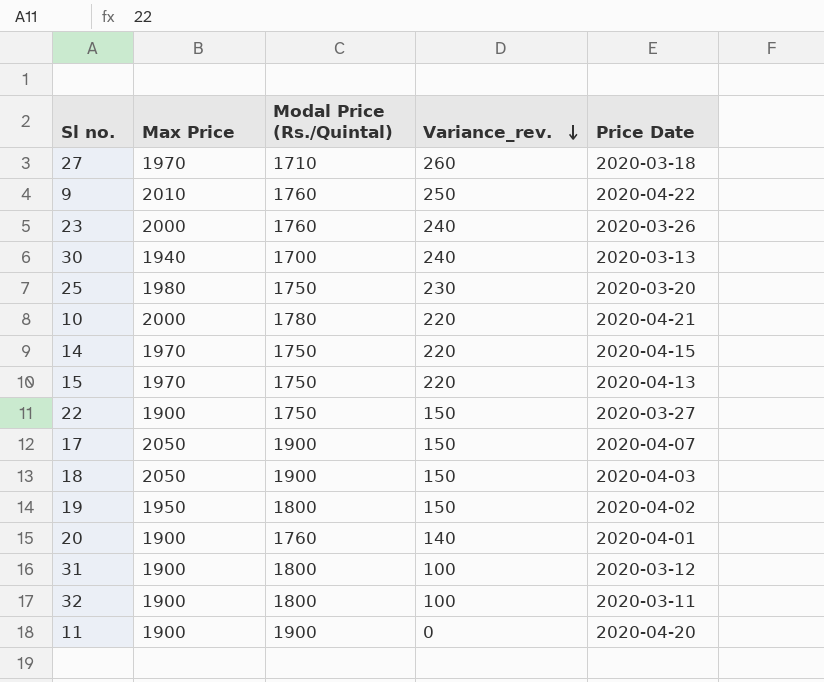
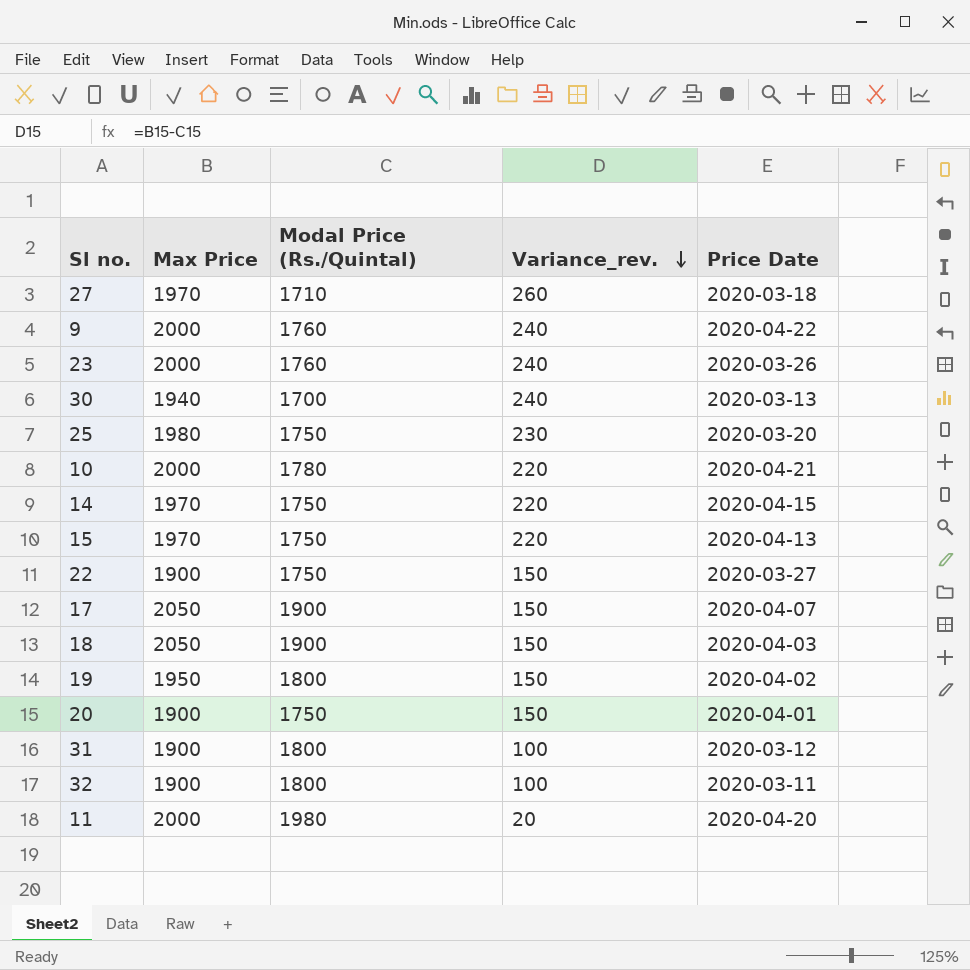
9 | Max Price: 2010 -> 2000
9 | Variance_rev.: 250 -> 240
20 | Modal Price (Rs./Quintal): 1760 -> 1750
20 | Variance_rev.: 140 -> 150
11 | Max Price: 1900 -> 2000
11 | Modal Price (Rs./Quintal): 1900 -> 1980
11 | Variance_rev.: 0 -> 20

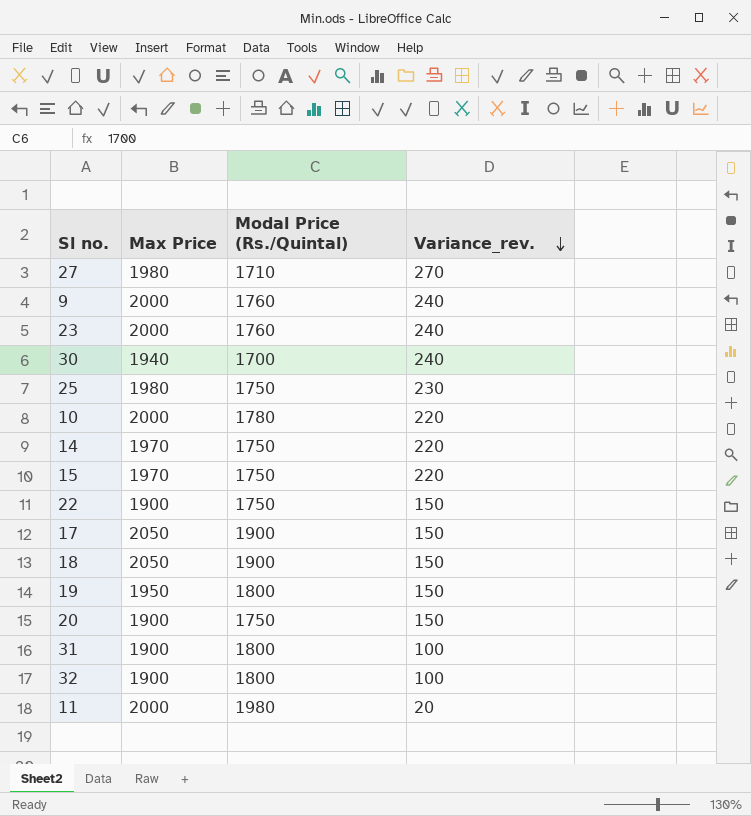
column Price Date | position: 5 -> none
27 | Max Price: 1970 -> 1980
27 | Variance_rev.: 260 -> 270

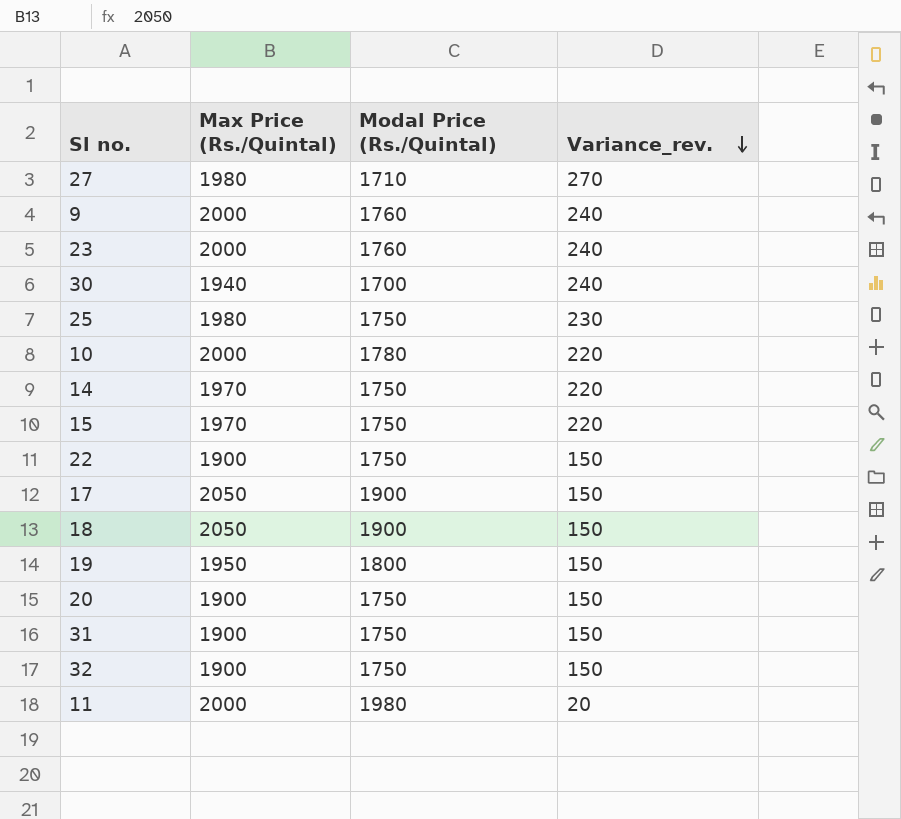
column name: Max Price -> Max Price (Rs./Quintal)
31 | Modal Price (Rs./Quintal): 1800 -> 1750
31 | Variance_rev.: 100 -> 150
32 | Modal Price (Rs./Quintal): 1800 -> 1750
32 | Variance_rev.: 100 -> 150

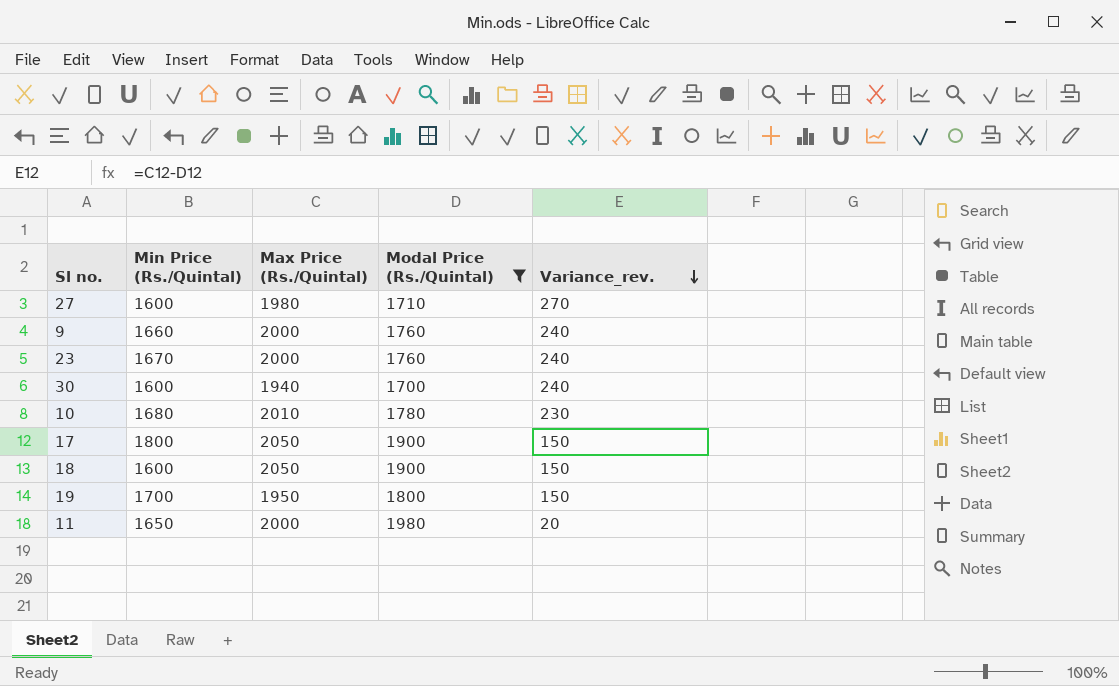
filter: none -> Modal Price (Rs./Quintal) != 1750
column Min Price (Rs./Quintal) | position: none -> 2
10 | Max Price (Rs./Quintal): 2000 -> 2010
10 | Variance_rev.: 220 -> 230

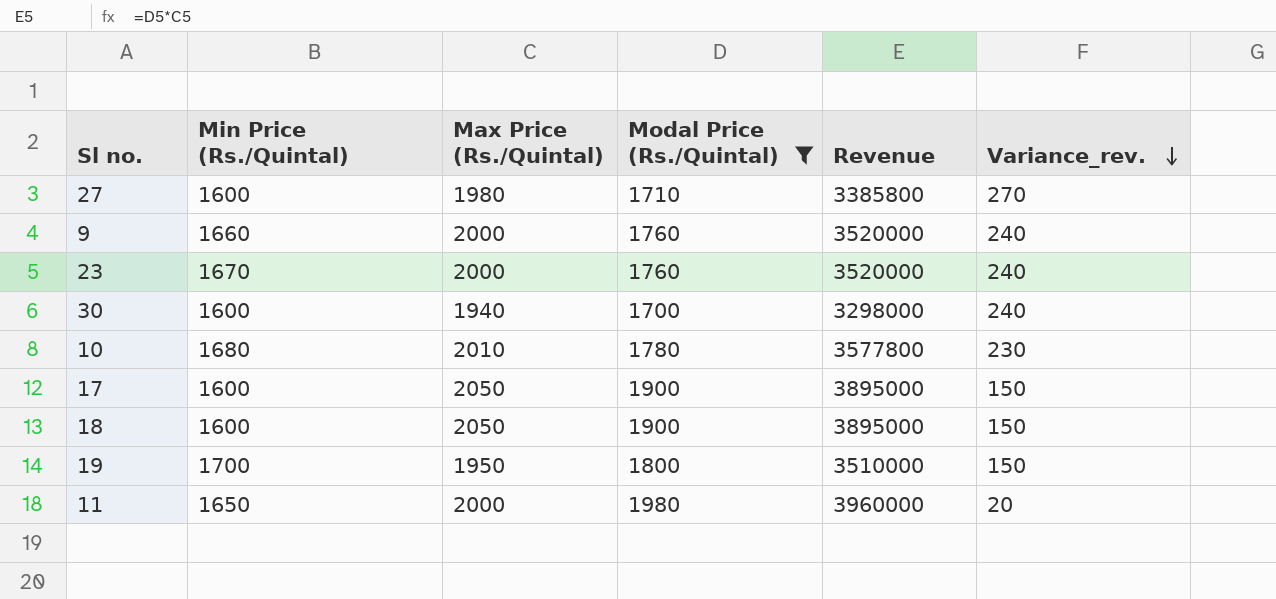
column Revenue | formula: none -> [Max Price (Rs./Quintal)] * [Modal Price (Rs./Quintal)]
17 | Min Price (Rs./Quintal): 1800 -> 1600

